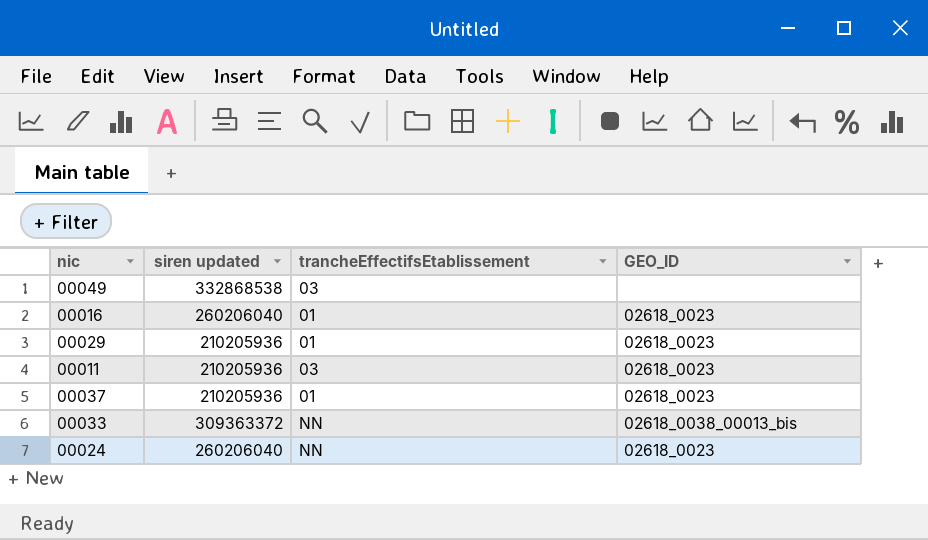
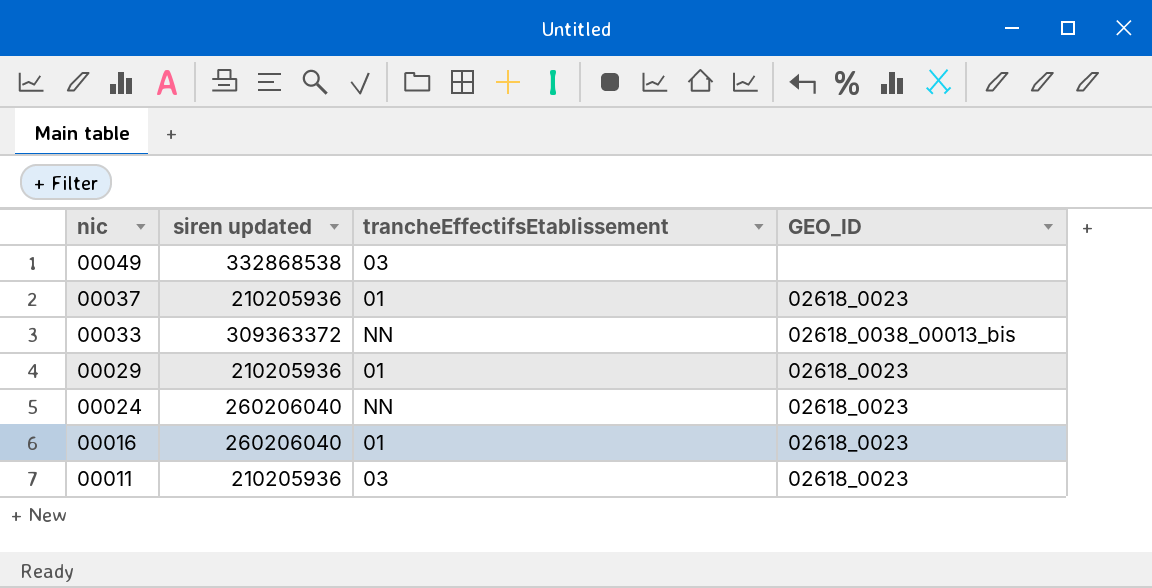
row order: none -> nic descending

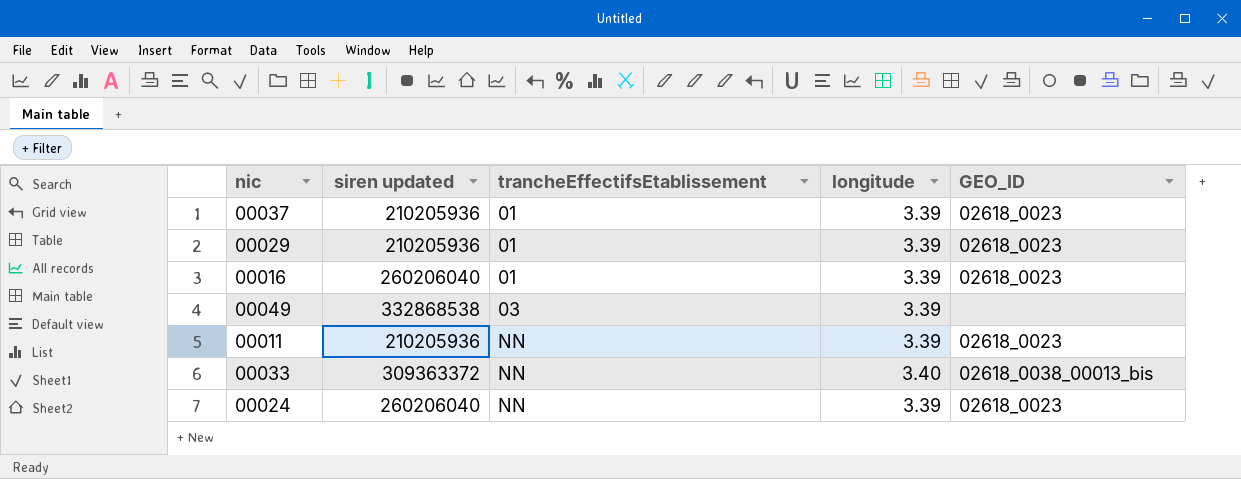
row order: nic descending -> trancheEffectifsEtablissement ascending
column longitude | position: none -> 4
00011 | trancheEffectifsEtablissement: 03 -> NN

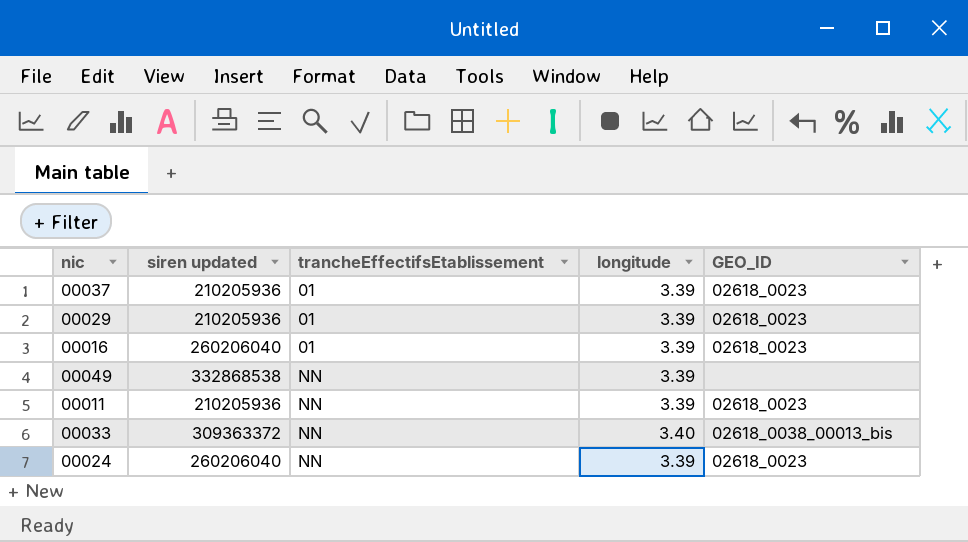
00049 | trancheEffectifsEtablissement: 03 -> NN

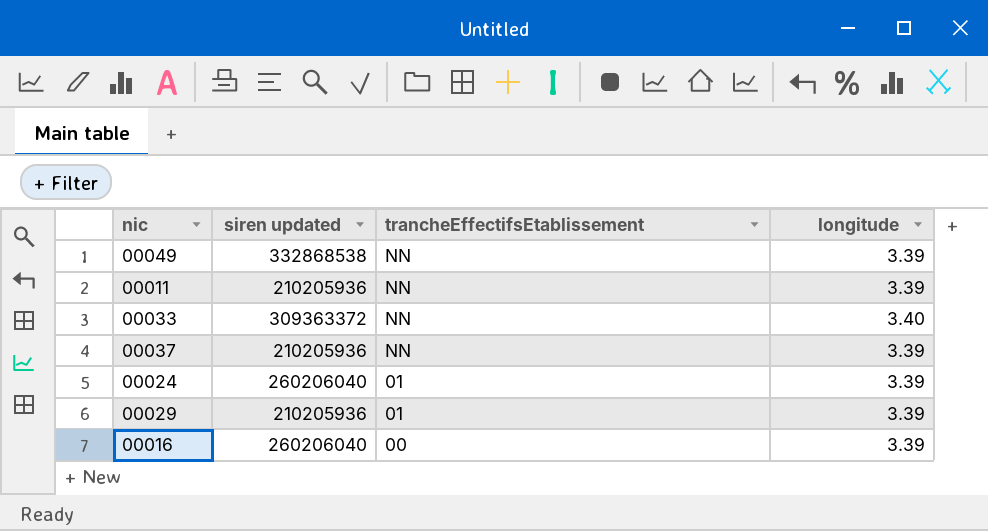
row order: trancheEffectifsEtablissement ascending -> trancheEffectifsEtablissement descending
column GEO_ID | position: 5 -> none
00037 | trancheEffectifsEtablissement: 01 -> NN
00024 | trancheEffectifsEtablissement: NN -> 01
00016 | trancheEffectifsEtablissement: 01 -> 00

